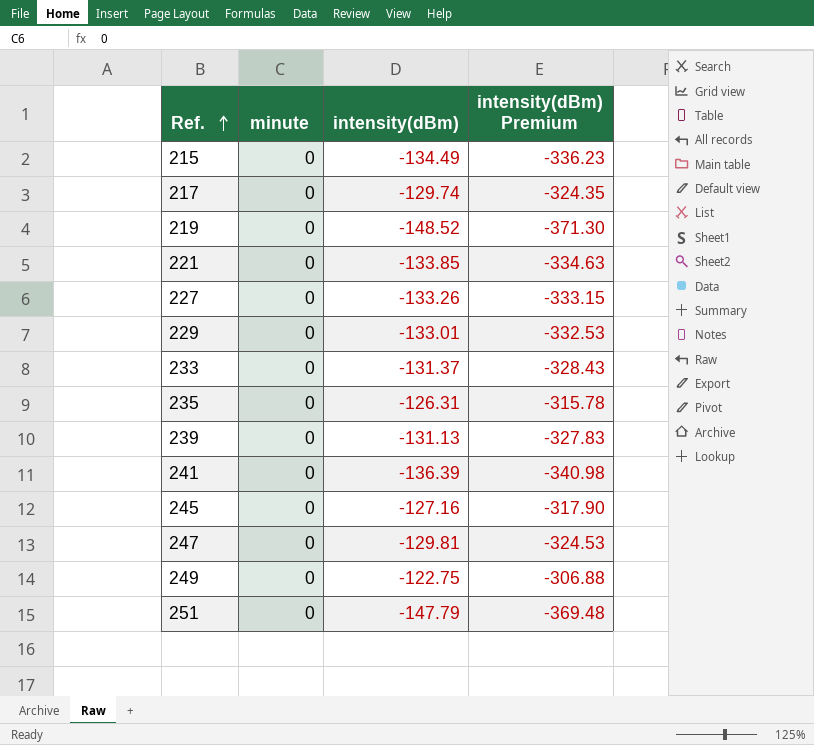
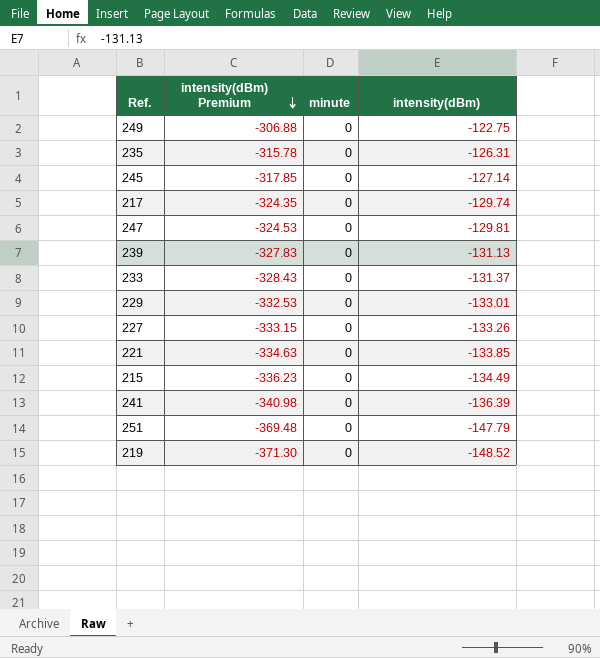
row order: Ref. ascending -> intensity(dBm) Premium descending
column intensity(dBm) Premium | position: 4 -> 2
245 | intensity(dBm) Premium: -317.90 -> -317.85
245 | intensity(dBm): -127.16 -> -127.14

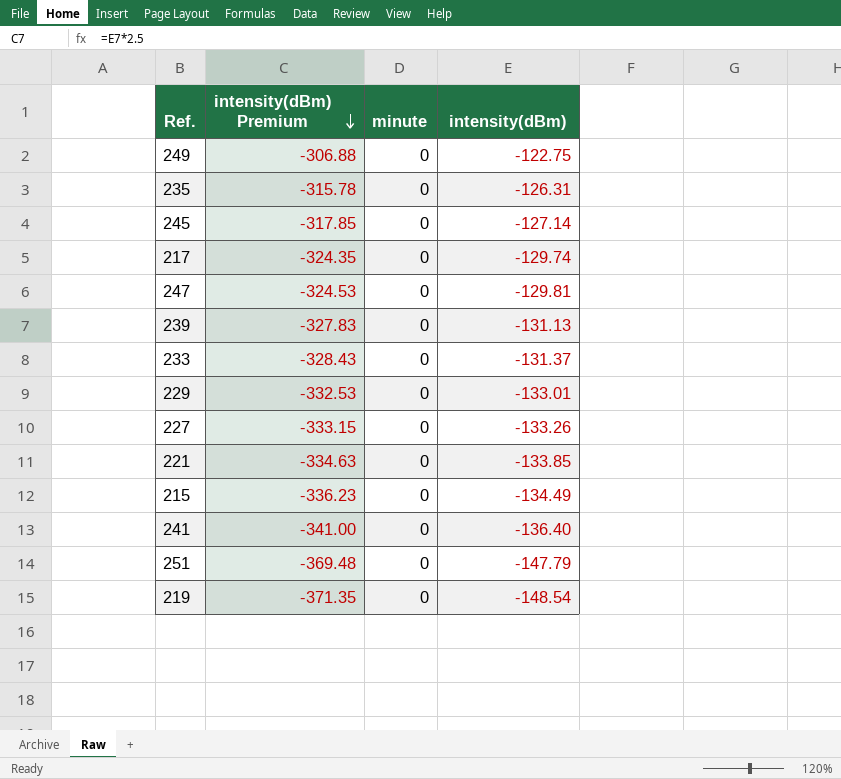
241 | intensity(dBm) Premium: -340.98 -> -341.00
241 | intensity(dBm): -136.39 -> -136.40
219 | intensity(dBm) Premium: -371.30 -> -371.35
219 | intensity(dBm): -148.52 -> -148.54

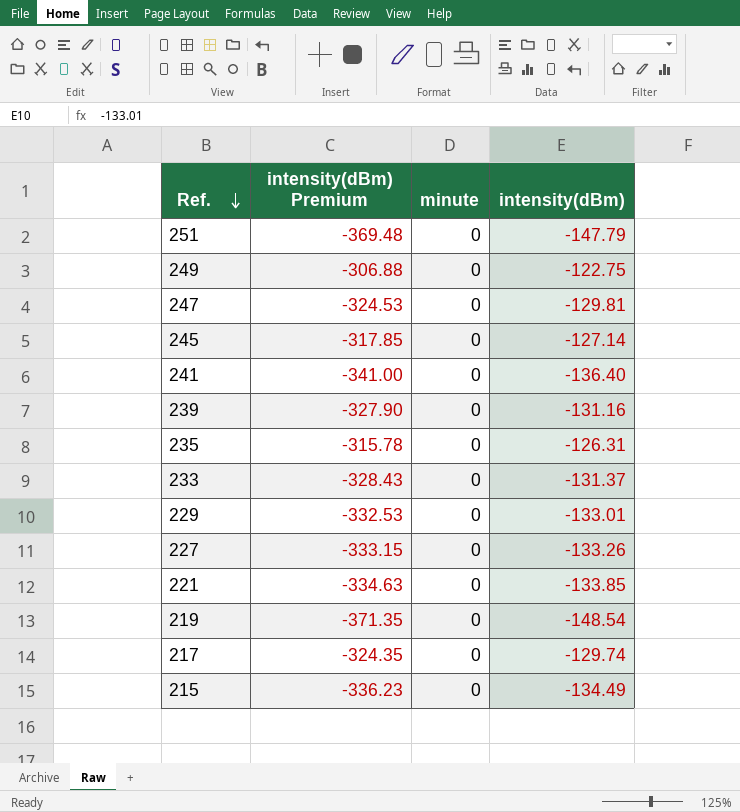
row order: intensity(dBm) Premium descending -> Ref. descending
239 | intensity(dBm) Premium: -327.83 -> -327.90
239 | intensity(dBm): -131.13 -> -131.16

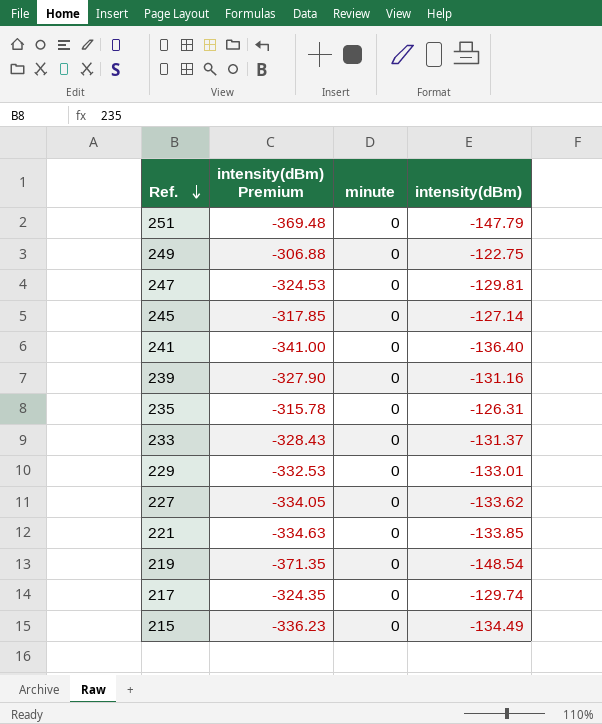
227 | intensity(dBm) Premium: -333.15 -> -334.05
227 | intensity(dBm): -133.26 -> -133.62

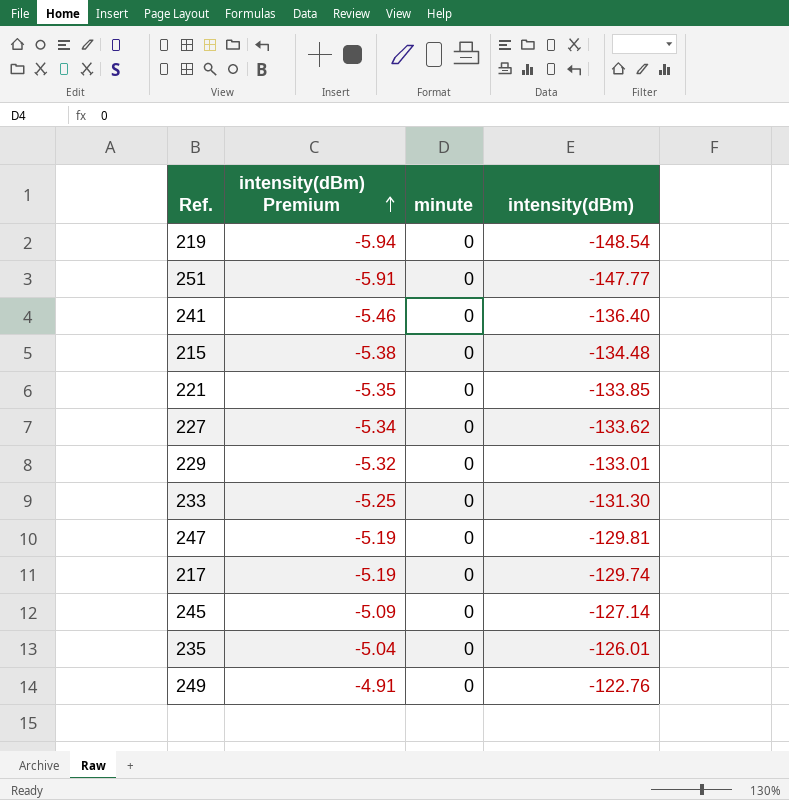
row order: Ref. descending -> intensity(dBm) Premium ascending
column intensity(dBm) Premium | formula: [intensity(dBm)] * 2.5 -> [intensity(dBm)] * 0.04
row 239: -327.90 | 0 | -131.16 -> none
251 | intensity(dBm): -147.79 -> -147.77
215 | intensity(dBm): -134.49 -> -134.48
233 | intensity(dBm): -131.37 -> -131.30
235 | intensity(dBm): -126.31 -> -126.01
249 | intensity(dBm): -122.75 -> -122.76

